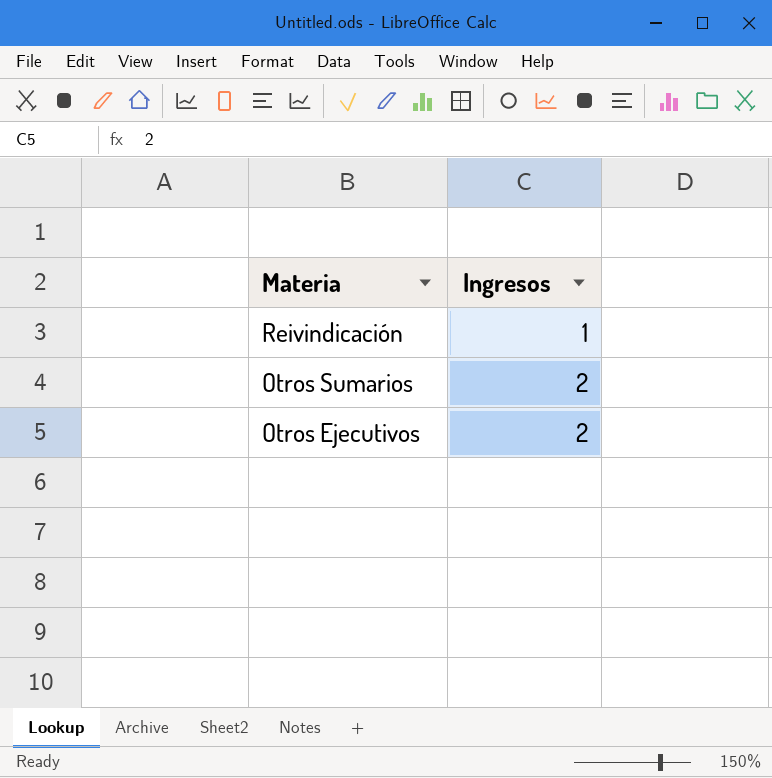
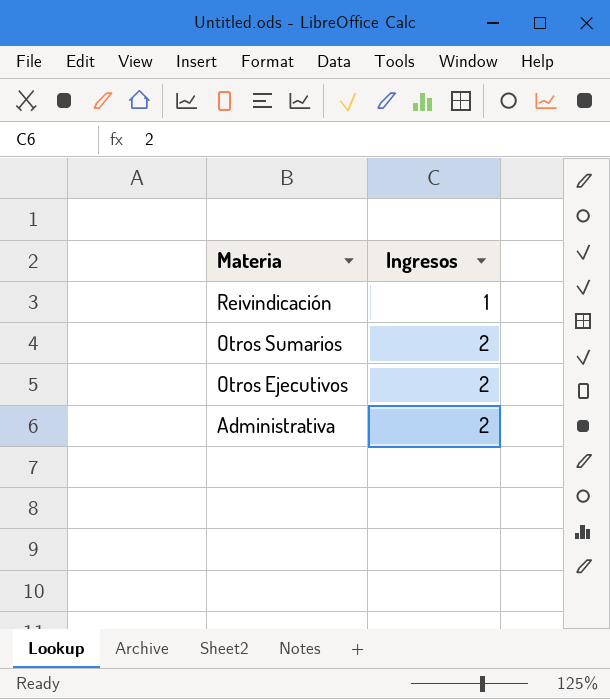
row Administrativa: none -> 2

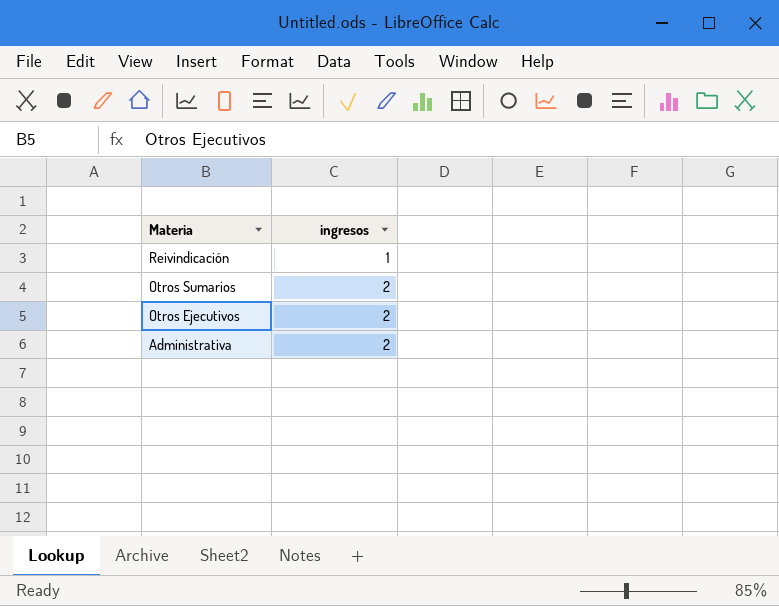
column name: Ingresos -> ingresos

